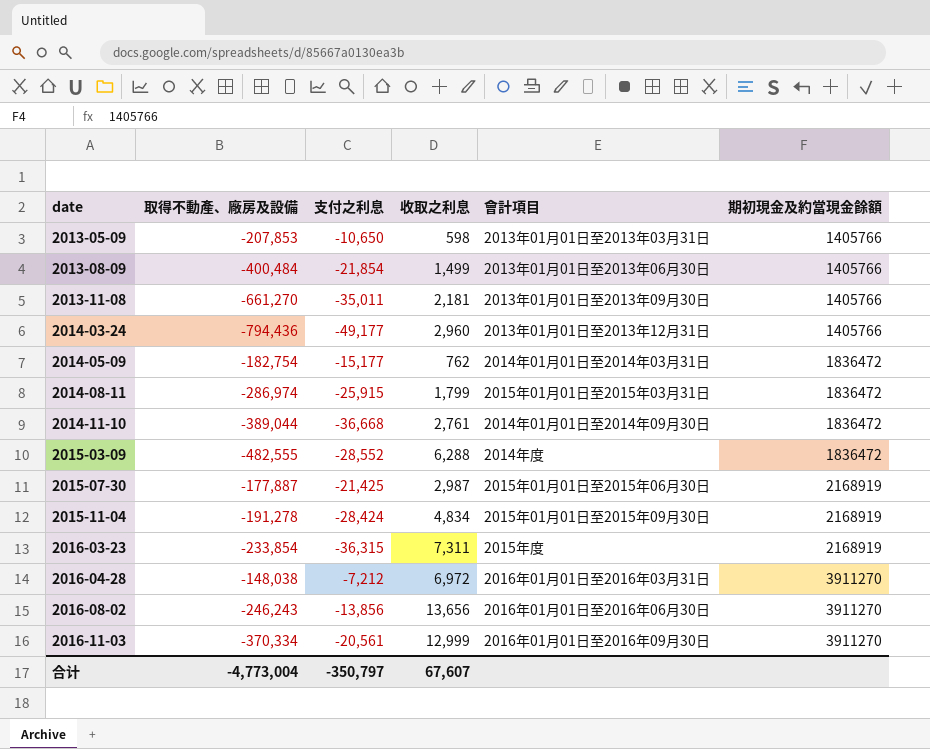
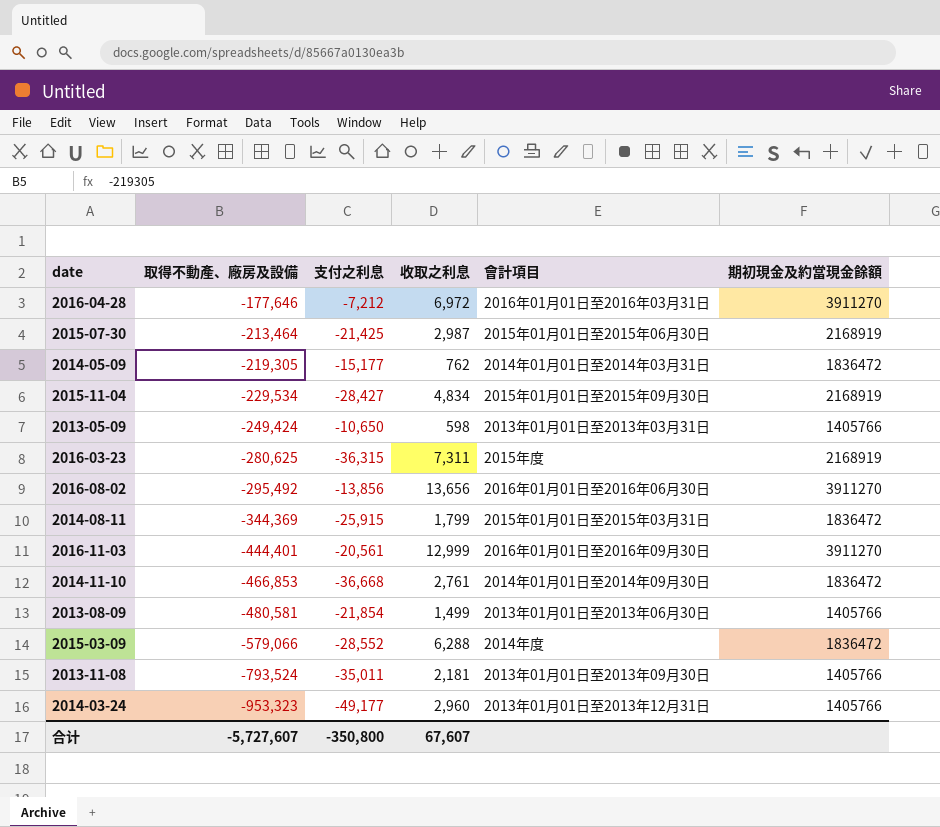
row order: date ascending -> 取得不動產、廠房及設備 descending
2016-04-28 | 取得不動產、廠房及設備: -148,038 -> -177,646
2015-07-30 | 取得不動產、廠房及設備: -177,887 -> -213,464
2014-05-09 | 取得不動產、廠房及設備: -182,754 -> -219,305
2015-11-04 | 取得不動產、廠房及設備: -191,278 -> -229,534
2015-11-04 | 支付之利息: -28,424 -> -28,427
2013-05-09 | 取得不動產、廠房及設備: -207,853 -> -249,424
2016-03-23 | 取得不動產、廠房及設備: -233,854 -> -280,625
2016-08-02 | 取得不動產、廠房及設備: -246,243 -> -295,492
2014-08-11 | 取得不動產、廠房及設備: -286,974 -> -344,369
2016-11-03 | 取得不動產、廠房及設備: -370,334 -> -444,401
2014-11-10 | 取得不動產、廠房及設備: -389,044 -> -466,853
2013-08-09 | 取得不動產、廠房及設備: -400,484 -> -480,581
2015-03-09 | 取得不動產、廠房及設備: -482,555 -> -579,066
2013-11-08 | 取得不動產、廠房及設備: -661,270 -> -793,524
2014-03-24 | 取得不動產、廠房及設備: -794,436 -> -953,323
合计 | 取得不動產、廠房及設備: -4,773,004 -> -5,727,607
合计 | 支付之利息: -350,797 -> -350,800

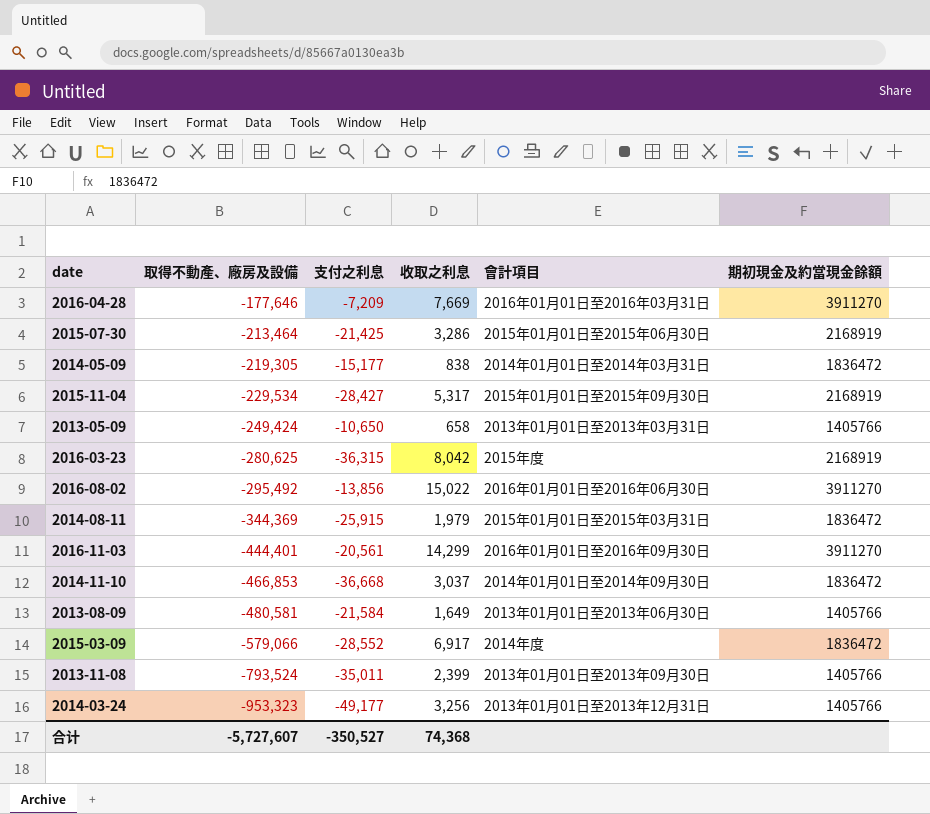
2016-04-28 | 支付之利息: -7,212 -> -7,209
2016-04-28 | 收取之利息: 6,972 -> 7,669
2015-07-30 | 收取之利息: 2,987 -> 3,286
2014-05-09 | 收取之利息: 762 -> 838
2015-11-04 | 收取之利息: 4,834 -> 5,317
2013-05-09 | 收取之利息: 598 -> 658
2016-03-23 | 收取之利息: 7,311 -> 8,042
2016-08-02 | 收取之利息: 13,656 -> 15,022
2014-08-11 | 收取之利息: 1,799 -> 1,979
2016-11-03 | 收取之利息: 12,999 -> 14,299
2014-11-10 | 收取之利息: 2,761 -> 3,037
2013-08-09 | 支付之利息: -21,854 -> -21,584
2013-08-09 | 收取之利息: 1,499 -> 1,649
2015-03-09 | 收取之利息: 6,288 -> 6,917
2013-11-08 | 收取之利息: 2,181 -> 2,399
2014-03-24 | 收取之利息: 2,960 -> 3,256
合计 | 支付之利息: -350,800 -> -350,527
合计 | 收取之利息: 67,607 -> 74,368

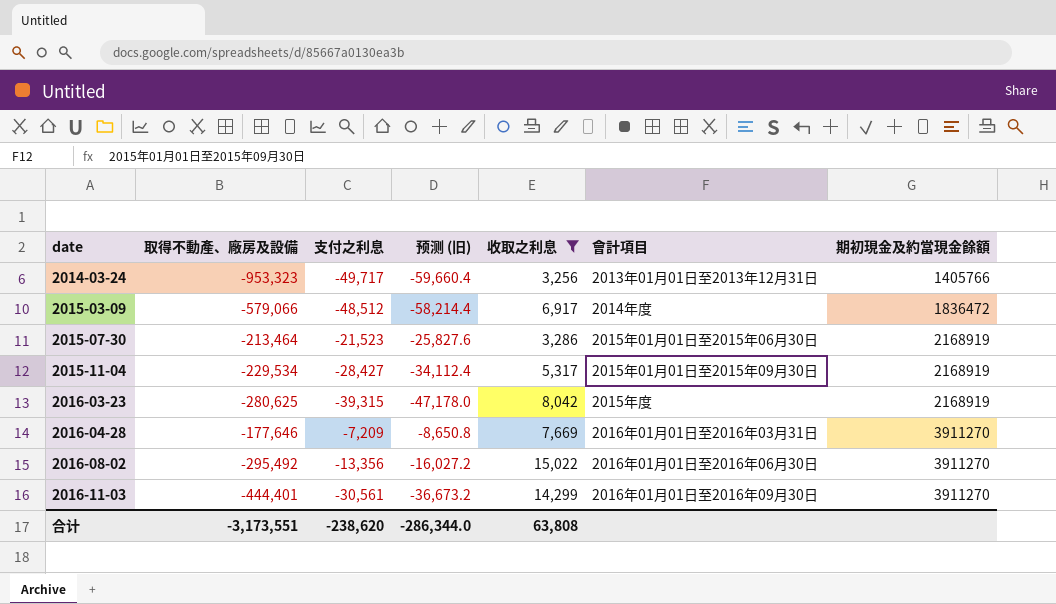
filter: none -> 收取之利息 >= 3,256
row order: 取得不動產、廠房及設備 descending -> date ascending
column 预测 (旧) | formula: none -> [支付之利息] * 1.2
2014-03-24 | 支付之利息: -49,177 -> -49,717
2015-03-09 | 支付之利息: -28,552 -> -48,512
2015-07-30 | 支付之利息: -21,425 -> -21,523
2016-03-23 | 支付之利息: -36,315 -> -39,315
2016-08-02 | 支付之利息: -13,856 -> -13,356
2016-11-03 | 支付之利息: -20,561 -> -30,561
合计 | 取得不動產、廠房及設備: -5,727,607 -> -3,173,551
合计 | 支付之利息: -350,527 -> -238,620
合计 | 收取之利息: 74,368 -> 63,808

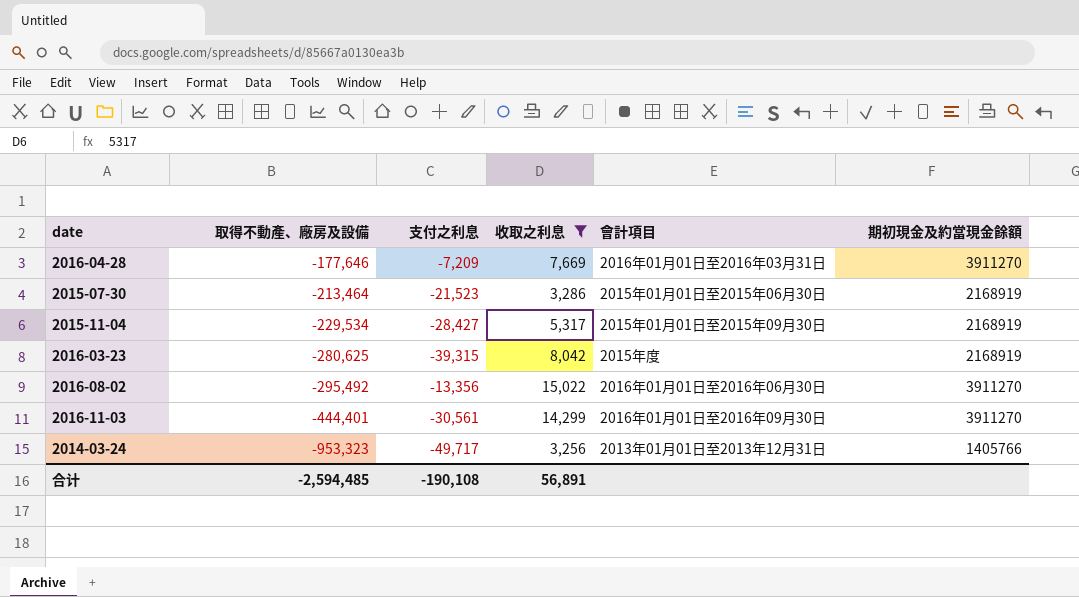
row order: date ascending -> 取得不動產、廠房及設備 descending
column 预测 (旧) | formula: [支付之利息] * 1.2 -> none
row 2015-03-09: -579,066 | -48,512 | -58,214.4 | 6,917 | 2014年度 | 1836472 -> none
合计 | 取得不動產、廠房及設備: -3,173,551 -> -2,594,485
合计 | 支付之利息: -238,620 -> -190,108
合计 | 收取之利息: 63,808 -> 56,891

